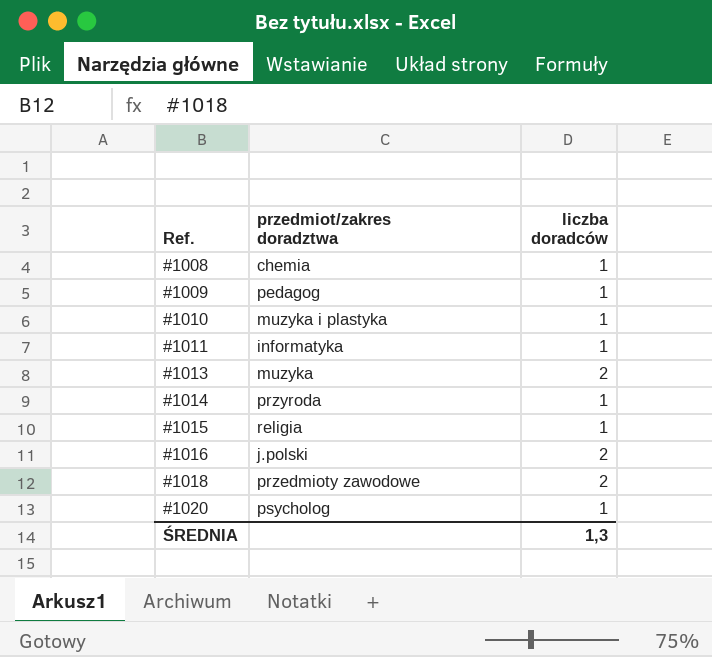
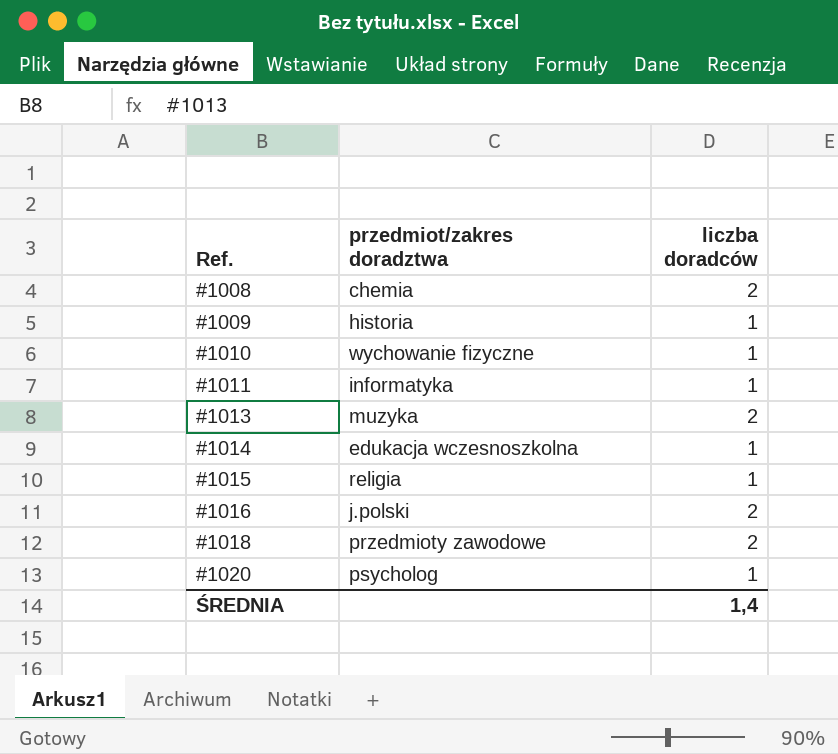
#1008 | liczba doradców: 1 -> 2
#1009 | przedmiot/zakres doradztwa: pedagog -> historia
#1010 | przedmiot/zakres doradztwa: muzyka i plastyka -> wychowanie fizyczne
#1014 | przedmiot/zakres doradztwa: przyroda -> edukacja wczesnoszkolna
ŚREDNIA | liczba doradców: 1,3 -> 1,4

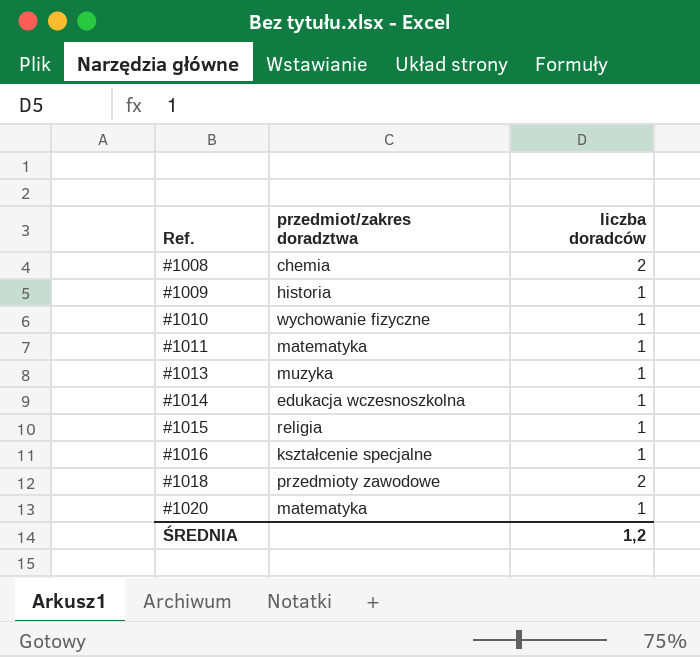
#1011 | przedmiot/zakres doradztwa: informatyka -> matematyka
#1013 | liczba doradców: 2 -> 1
#1016 | przedmiot/zakres doradztwa: j.polski -> kształcenie specjalne
#1016 | liczba doradców: 2 -> 1
#1020 | przedmiot/zakres doradztwa: psycholog -> matematyka
ŚREDNIA | liczba doradców: 1,4 -> 1,2

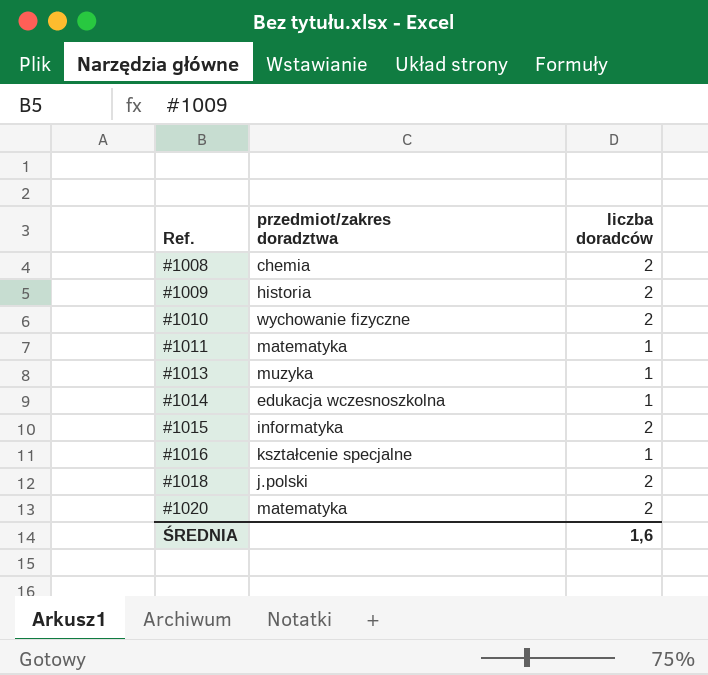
#1009 | liczba doradców: 1 -> 2
#1010 | liczba doradców: 1 -> 2
#1015 | przedmiot/zakres doradztwa: religia -> informatyka
#1015 | liczba doradców: 1 -> 2
#1018 | przedmiot/zakres doradztwa: przedmioty zawodowe -> j.polski
#1020 | liczba doradców: 1 -> 2
ŚREDNIA | liczba doradców: 1,2 -> 1,6

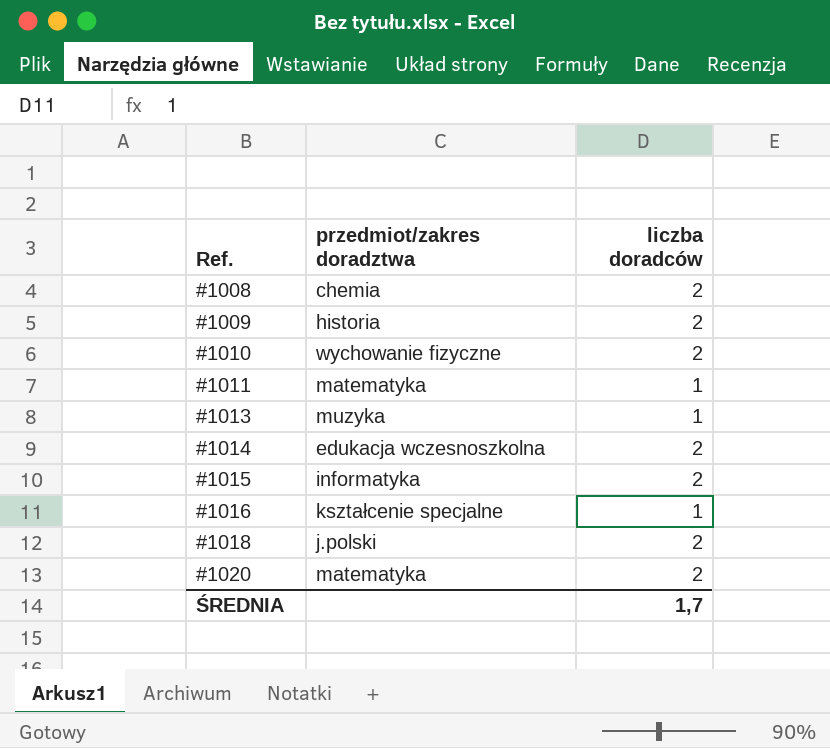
#1014 | liczba doradców: 1 -> 2
ŚREDNIA | liczba doradców: 1,6 -> 1,7

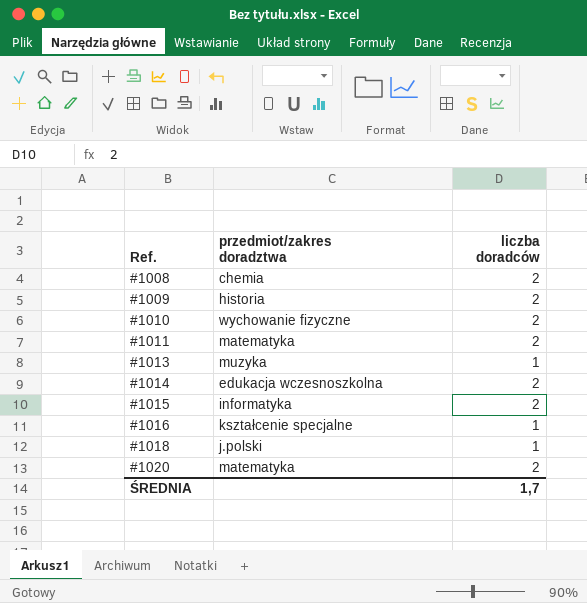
#1011 | liczba doradców: 1 -> 2
#1018 | liczba doradców: 2 -> 1

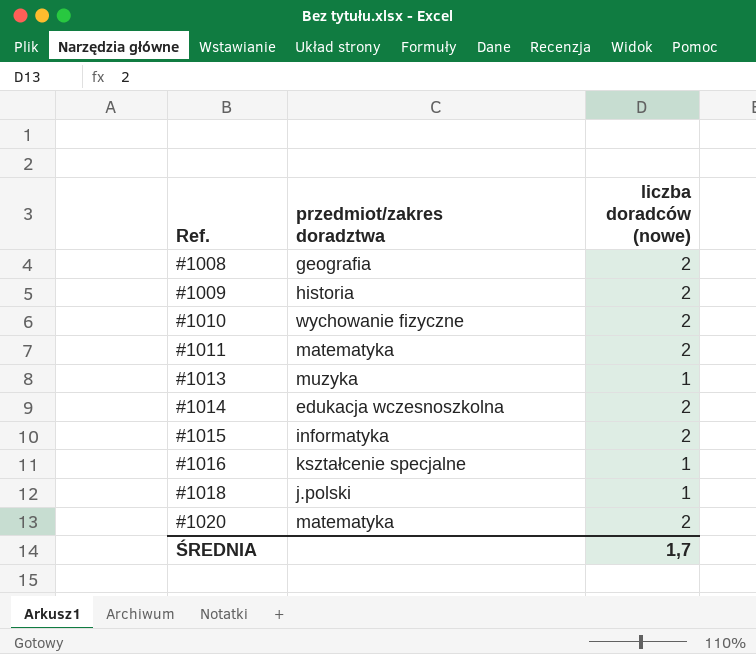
column name: liczba doradców -> liczba doradców (nowe)
#1008 | przedmiot/zakres doradztwa: chemia -> geografia

